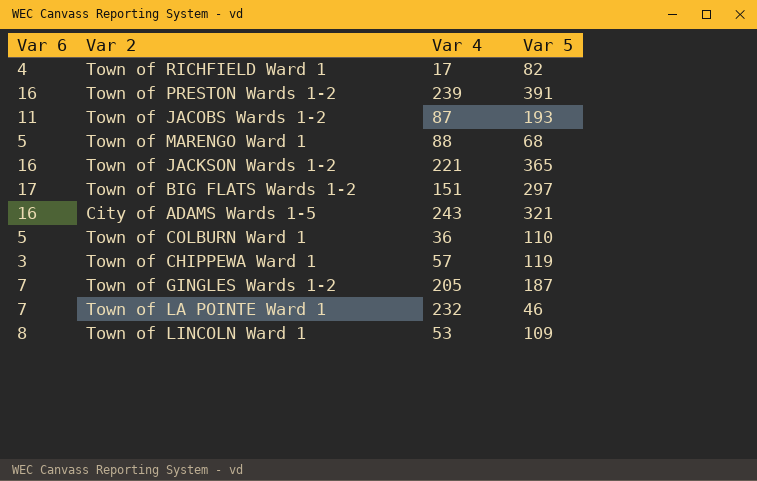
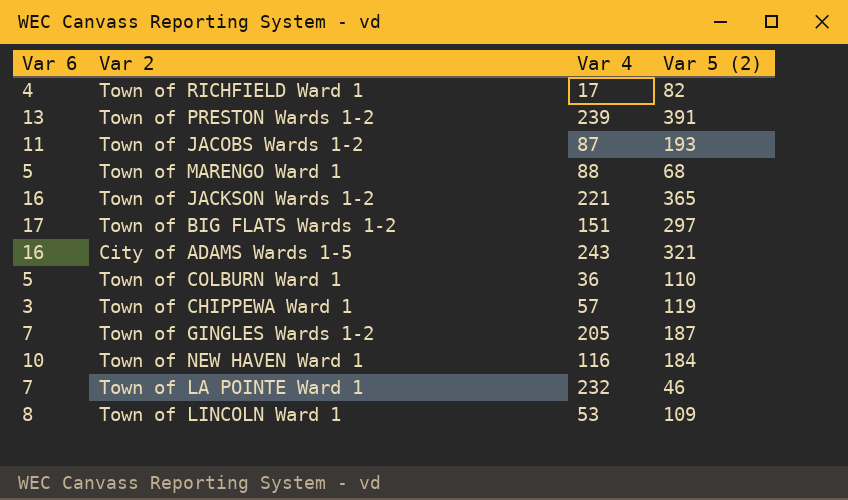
column name: Var 5 -> Var 5 (2)
Town of PRESTON Wards 1-2 | Var 6: 16 -> 13
row Town of NEW HAVEN Ward 1: none -> 10 | 116 | 184

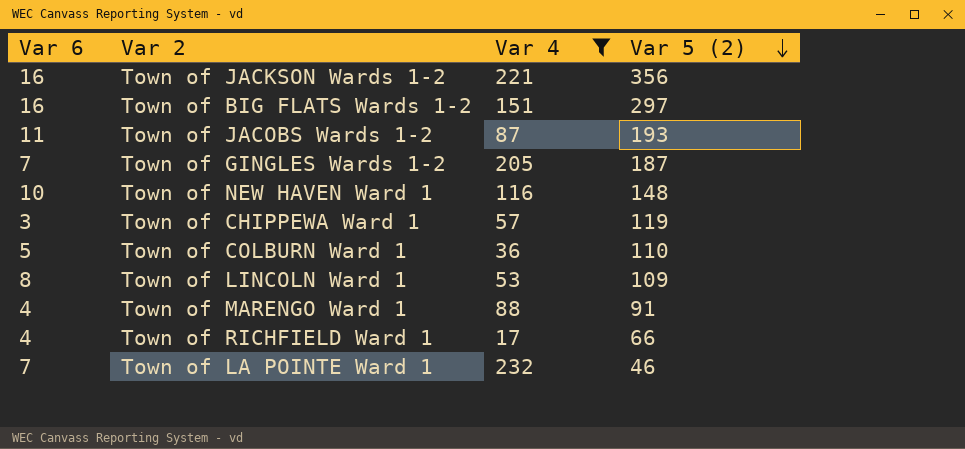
filter: none -> Var 4 <= 232
row order: none -> Var 5 (2) descending
Town of JACKSON Wards 1-2 | Var 5 (2): 365 -> 356
Town of BIG FLATS Wards 1-2 | Var 6: 17 -> 16
Town of NEW HAVEN Ward 1 | Var 5 (2): 184 -> 148
Town of MARENGO Ward 1 | Var 6: 5 -> 4
Town of MARENGO Ward 1 | Var 5 (2): 68 -> 91
Town of RICHFIELD Ward 1 | Var 5 (2): 82 -> 66

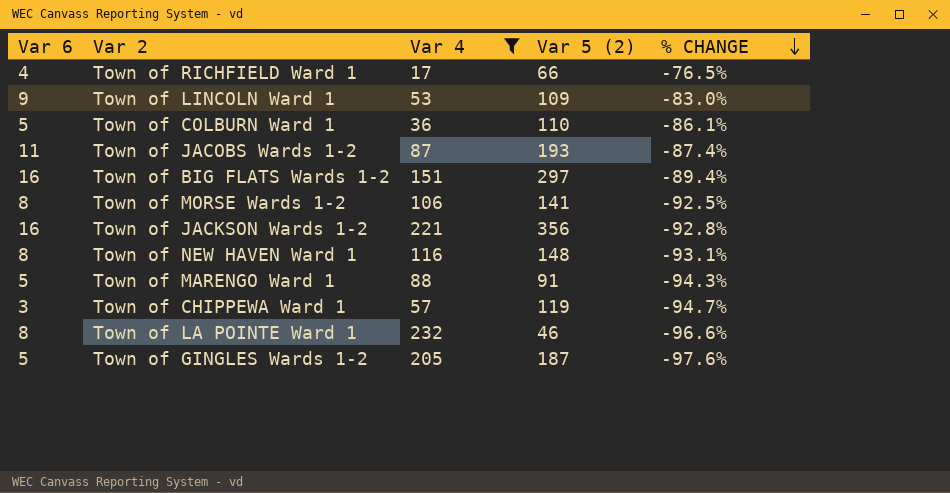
row order: Var 5 (2) descending -> % CHANGE descending
column % CHANGE | formula: none -> ([Var 6] - [Var 4]) / [Var 4]
Town of LINCOLN Ward 1 | Var 6: 8 -> 9
row Town of MORSE Wards 1-2: none -> 8 | 106 | 141 | -92.5%
Town of NEW HAVEN Ward 1 | Var 6: 10 -> 8
Town of MARENGO Ward 1 | Var 6: 4 -> 5
Town of LA POINTE Ward 1 | Var 6: 7 -> 8
Town of GINGLES Wards 1-2 | Var 6: 7 -> 5

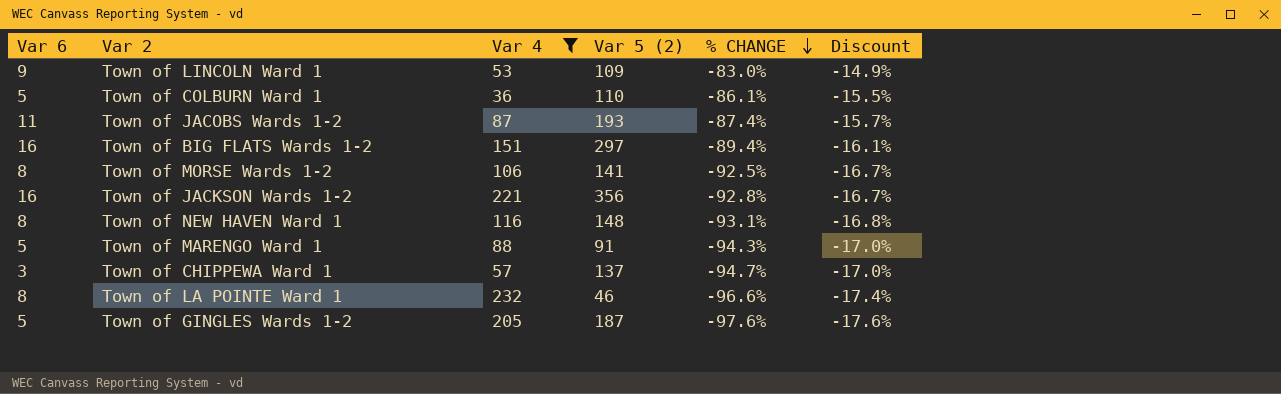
column Discount | formula: none -> [% CHANGE] * 0.18
row Town of RICHFIELD Ward 1: 4 | 17 | 66 | -76.5% -> none
Town of CHIPPEWA Ward 1 | Var 5 (2): 119 -> 137

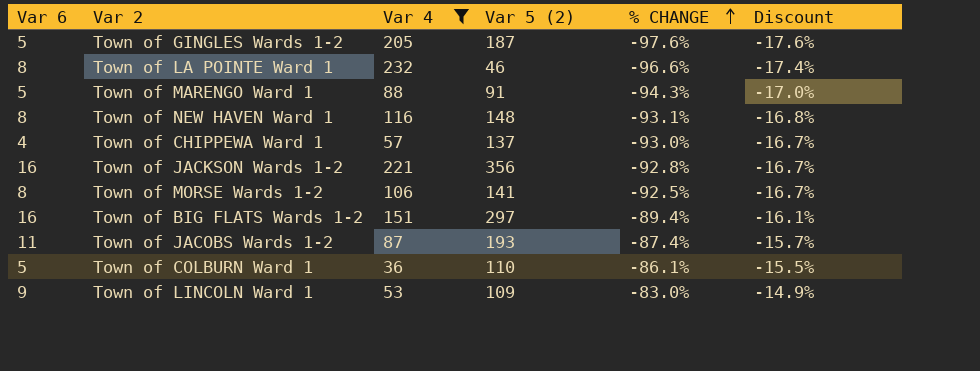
row order: % CHANGE descending -> % CHANGE ascending
Town of CHIPPEWA Ward 1 | Var 6: 3 -> 4
Town of CHIPPEWA Ward 1 | % CHANGE: -94.7% -> -93.0%
Town of CHIPPEWA Ward 1 | Discount: -17.0% -> -16.7%

